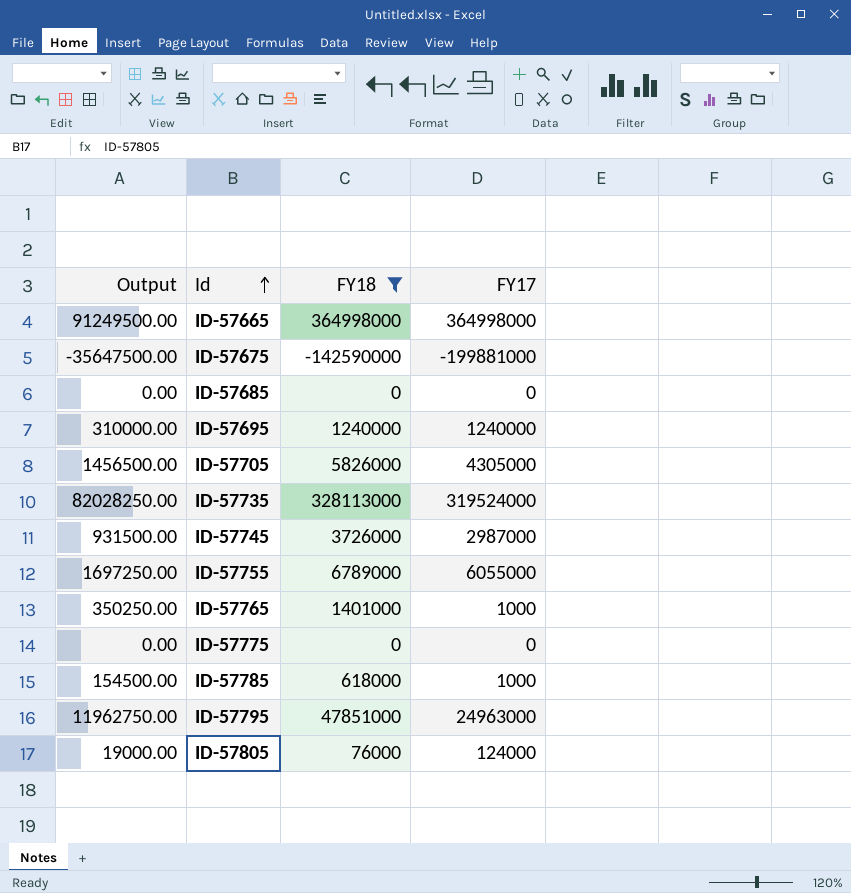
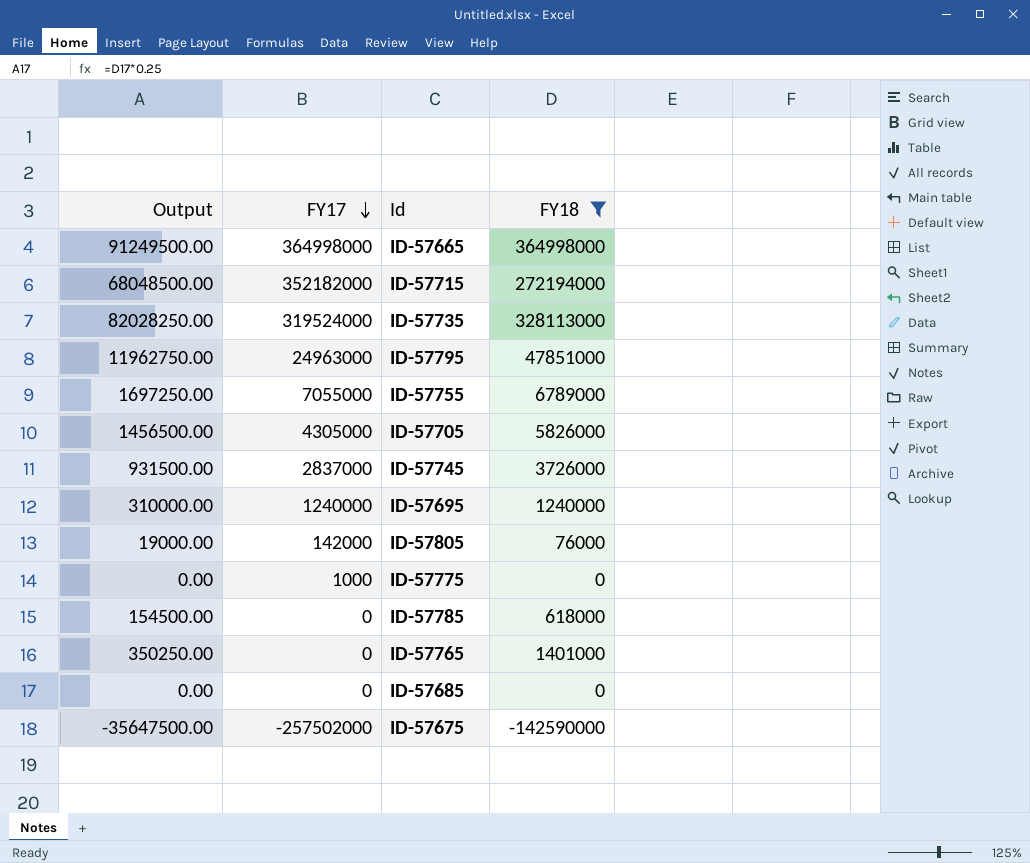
row order: Id ascending -> FY17 descending
column FY17 | position: 4 -> 2
row ID-57715: none -> 68048500.00 | 352182000 | 272194000
ID-57755 | FY17: 6055000 -> 7055000
ID-57745 | FY17: 2987000 -> 2837000
ID-57805 | FY17: 124000 -> 142000
ID-57775 | FY17: 0 -> 1000
ID-57785 | FY17: 1000 -> 0
ID-57765 | FY17: 1000 -> 0
ID-57675 | FY17: -199881000 -> -257502000

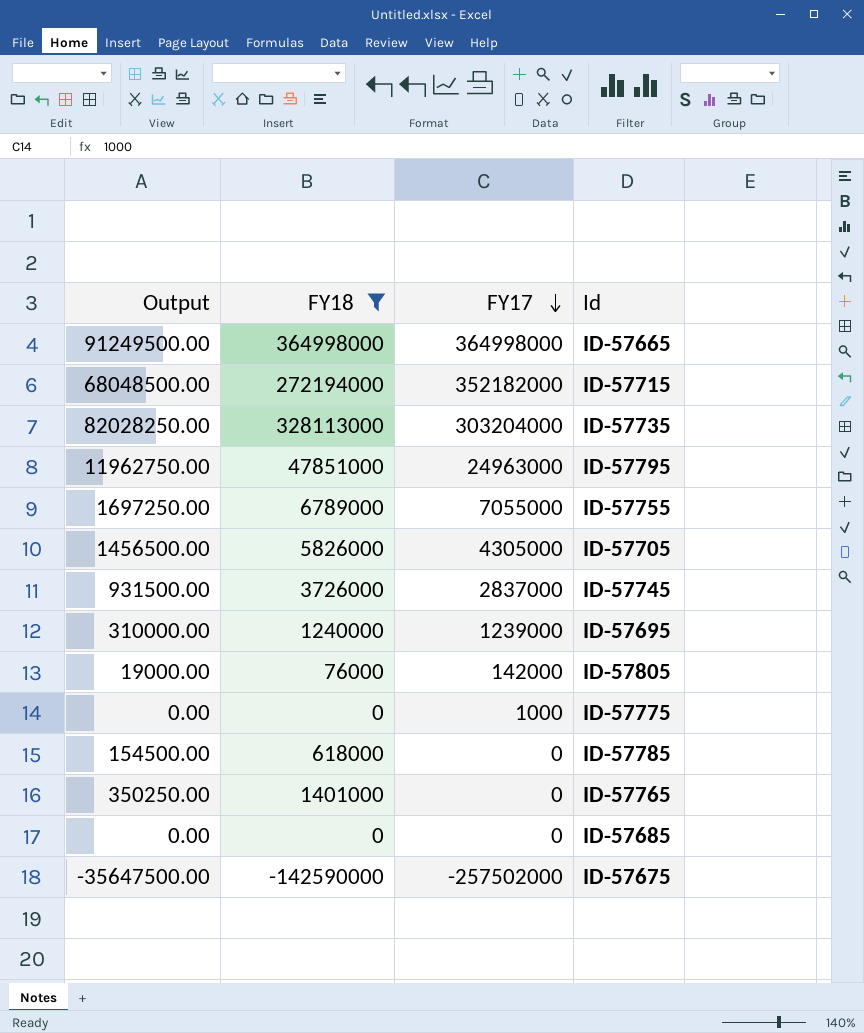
column FY18 | position: 4 -> 2
ID-57735 | FY17: 319524000 -> 303204000
ID-57695 | FY17: 1240000 -> 1239000

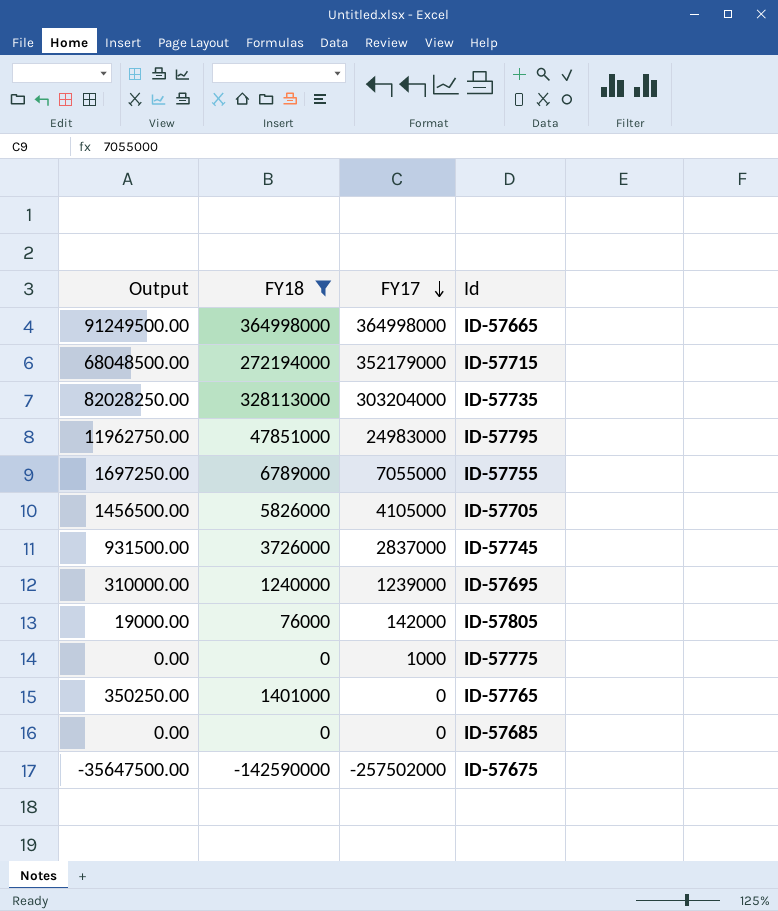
row ID-57785: 154500.00 | 618000 | 0 -> none
ID-57715 | FY17: 352182000 -> 352179000
ID-57795 | FY17: 24963000 -> 24983000
ID-57705 | FY17: 4305000 -> 4105000

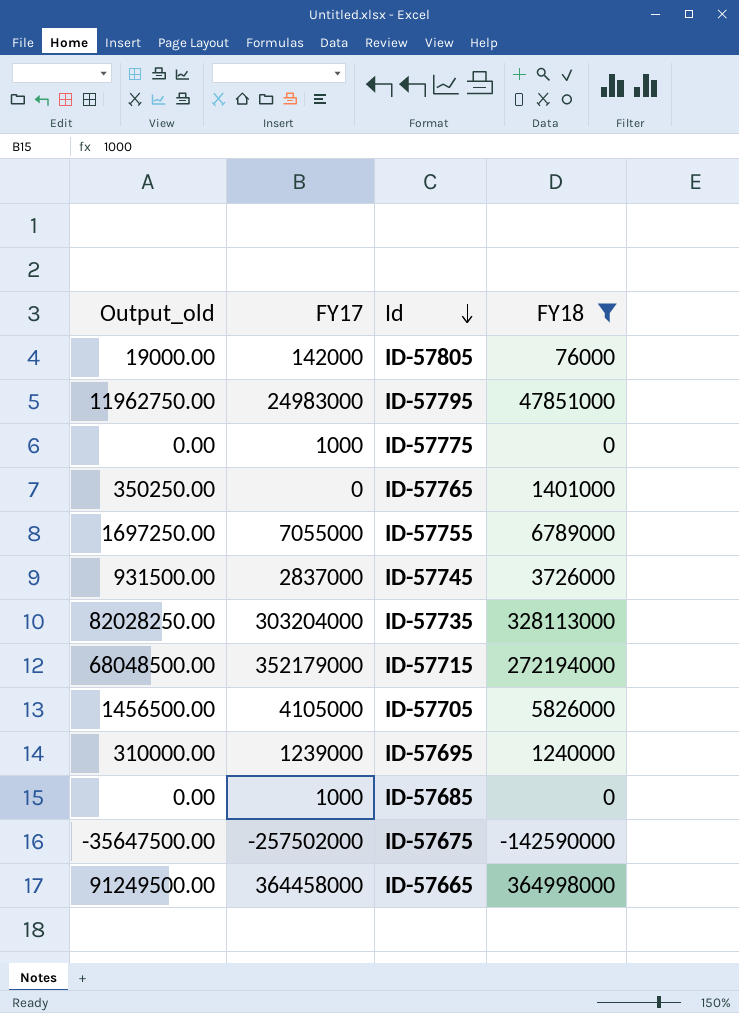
row order: FY17 descending -> Id descending
column name: Output -> Output_old
column FY18 | position: 2 -> 4
ID-57685 | FY17: 0 -> 1000
ID-57665 | FY17: 364998000 -> 364458000

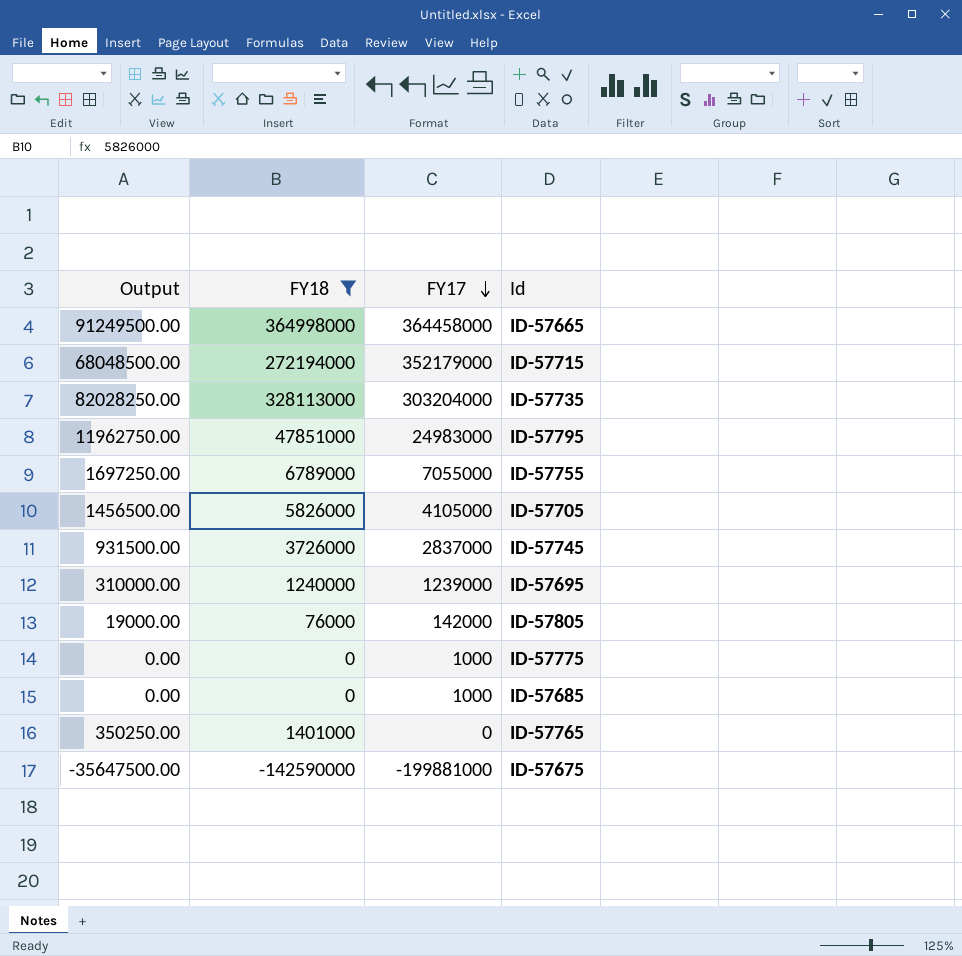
row order: Id descending -> FY17 descending
column name: Output_old -> Output
column FY18 | position: 4 -> 2
ID-57675 | FY17: -257502000 -> -199881000

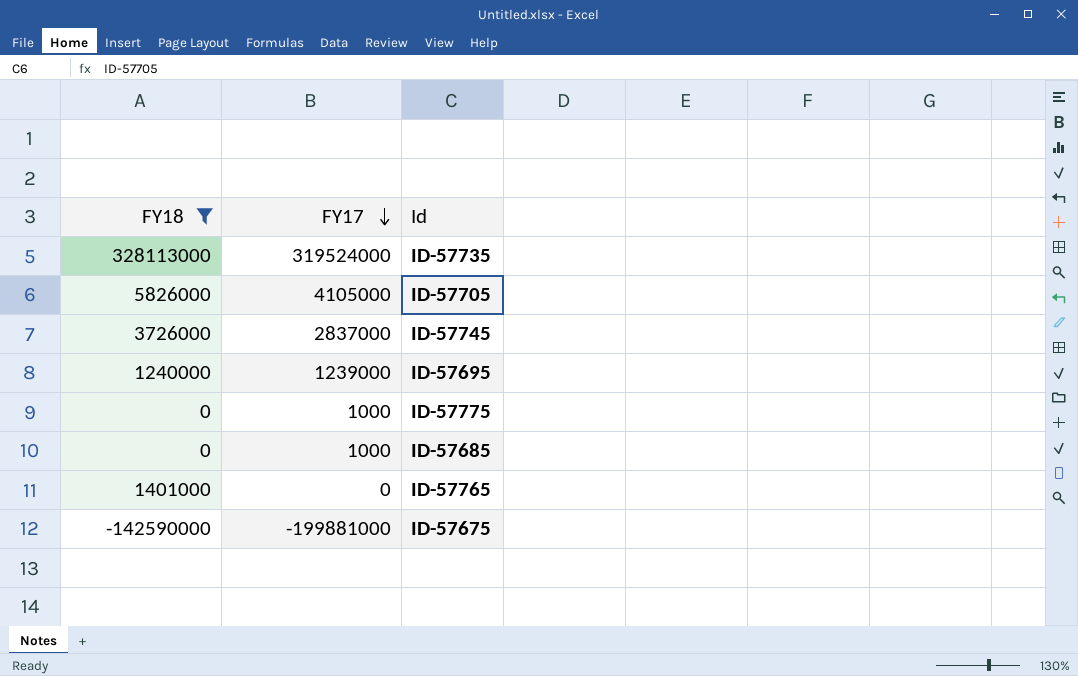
column Output | formula: [FY18] * 0.25 -> none
row ID-57665: 91249500.00 | 364998000 | 364458000 -> none
row ID-57715: 68048500.00 | 272194000 | 352179000 -> none
row ID-57795: 11962750.00 | 47851000 | 24983000 -> none
row ID-57755: 1697250.00 | 6789000 | 7055000 -> none
row ID-57805: 19000.00 | 76000 | 142000 -> none
ID-57735 | FY17: 303204000 -> 319524000

